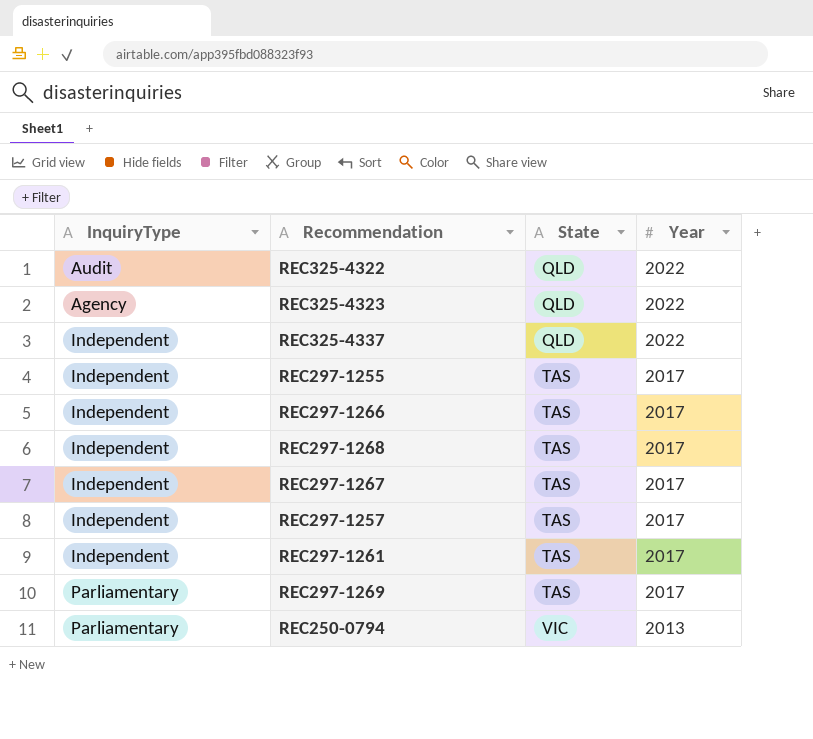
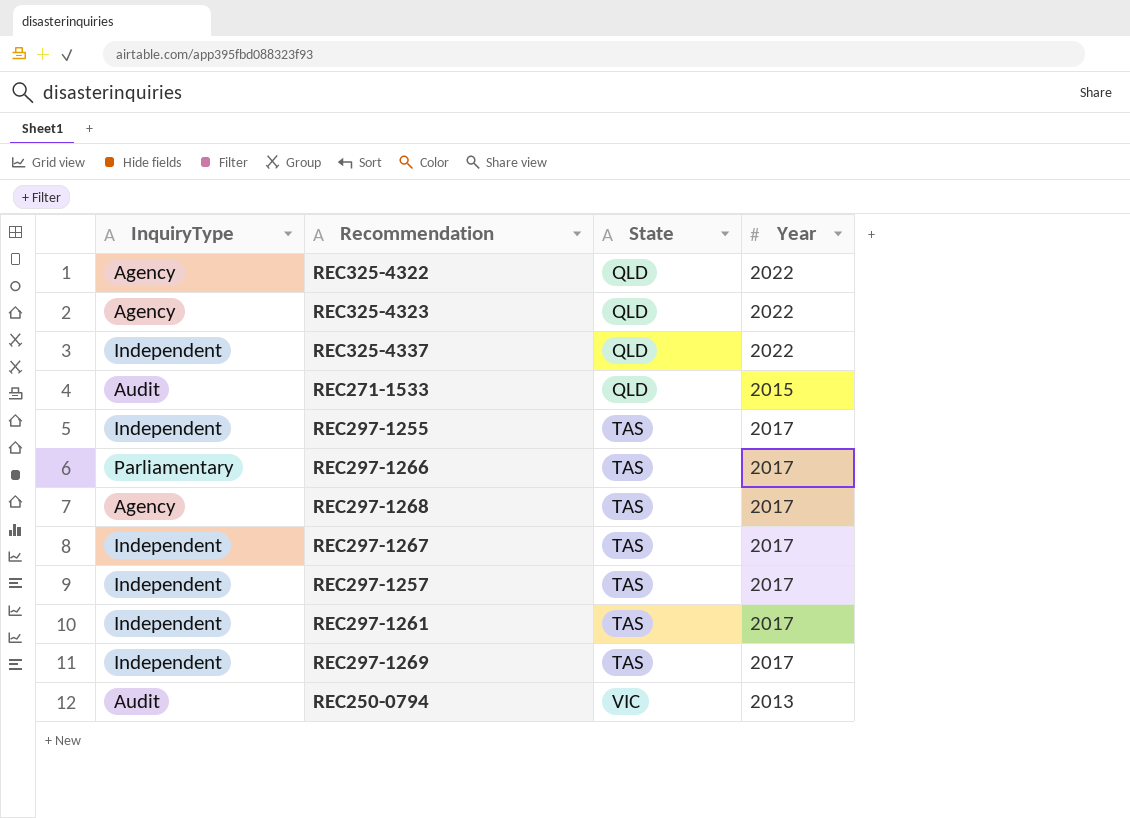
REC325-4322 | InquiryType: Audit -> Agency
row REC271-1533: none -> Audit | QLD | 2015
REC297-1266 | InquiryType: Independent -> Parliamentary
REC297-1268 | InquiryType: Independent -> Agency
REC297-1269 | InquiryType: Parliamentary -> Independent
REC250-0794 | InquiryType: Parliamentary -> Audit

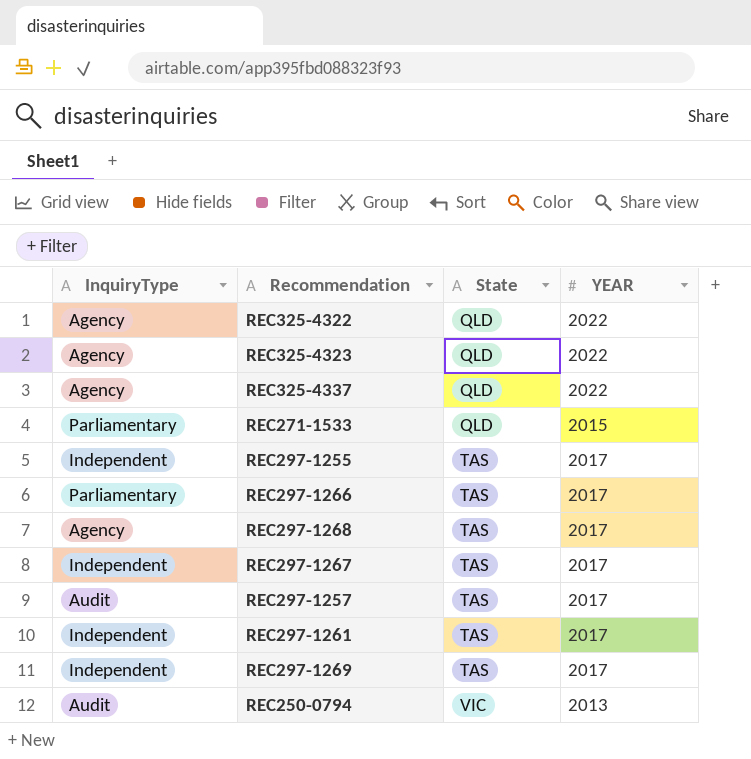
column name: Year -> YEAR
REC325-4337 | InquiryType: Independent -> Agency
REC271-1533 | InquiryType: Audit -> Parliamentary
REC297-1257 | InquiryType: Independent -> Audit

